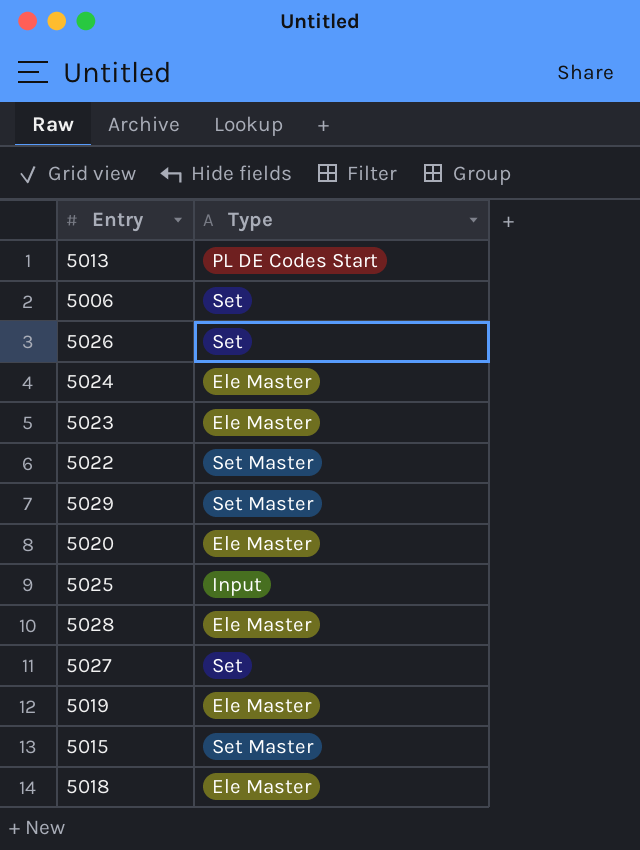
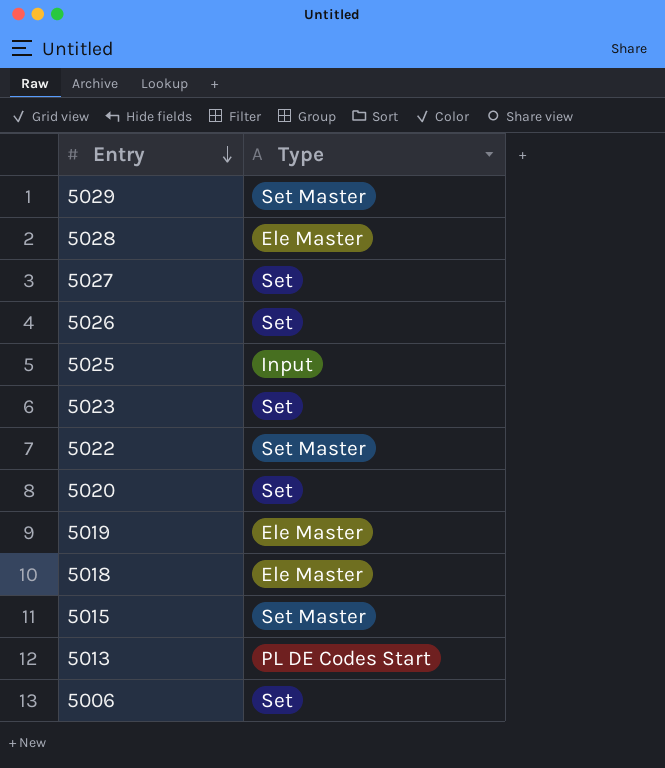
row order: none -> Entry descending
row 5024: Ele Master -> none
5023 | Type: Ele Master -> Set
5020 | Type: Ele Master -> Set

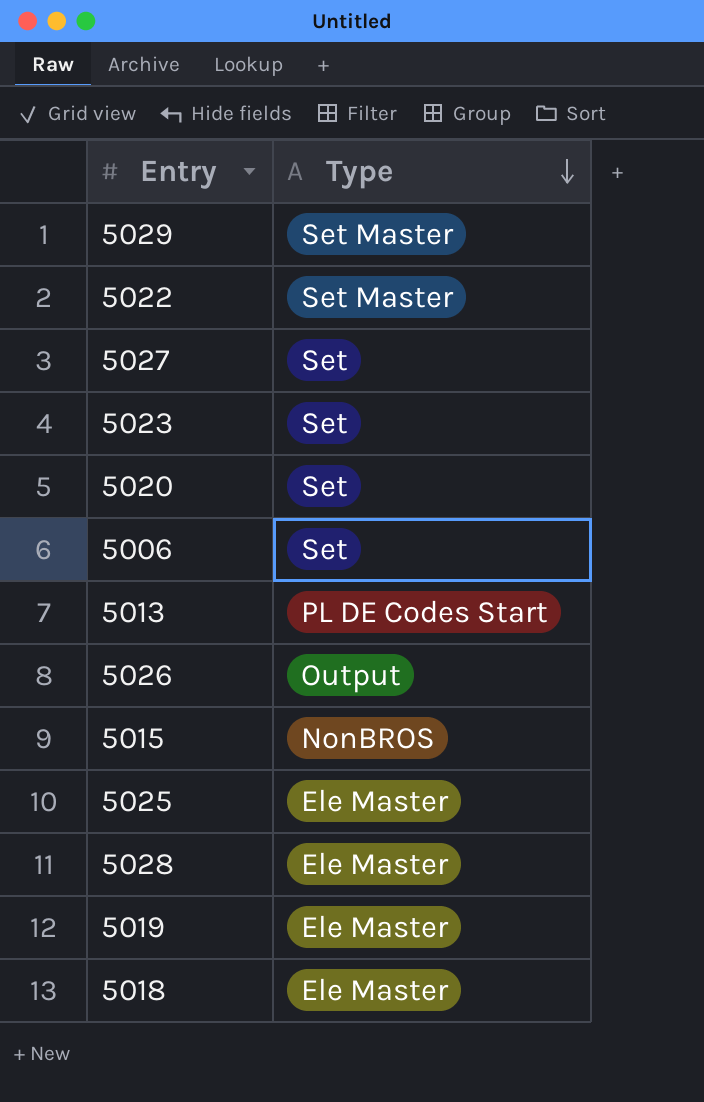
row order: Entry descending -> Type descending
5026 | Type: Set -> Output
5015 | Type: Set Master -> NonBROS
5025 | Type: Input -> Ele Master

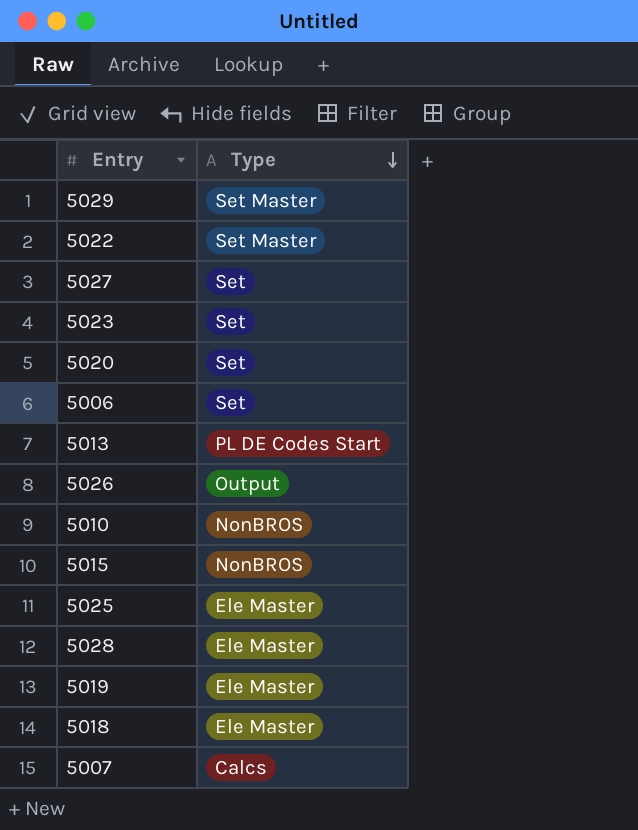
row 5010: none -> NonBROS
row 5007: none -> Calcs

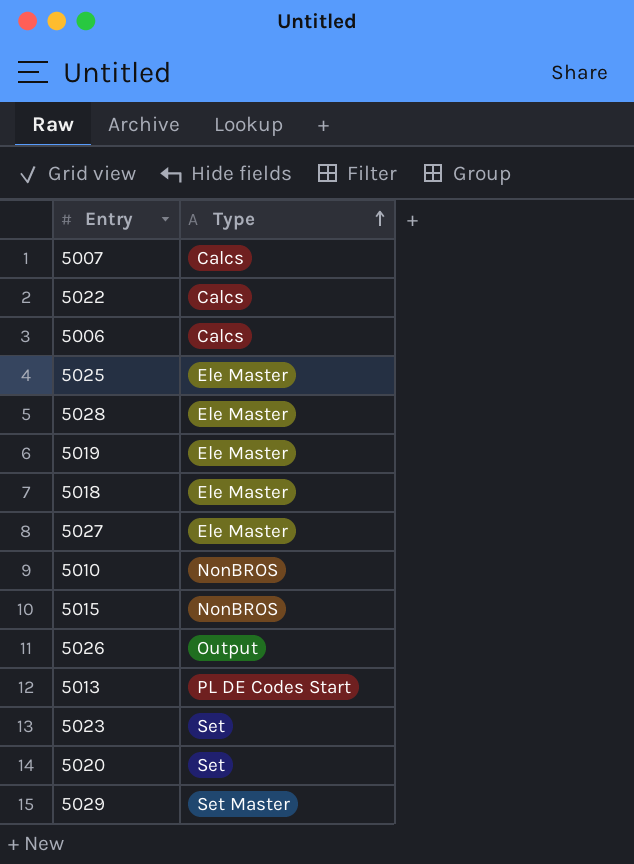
row order: Type descending -> Type ascending
5022 | Type: Set Master -> Calcs
5006 | Type: Set -> Calcs
5027 | Type: Set -> Ele Master

